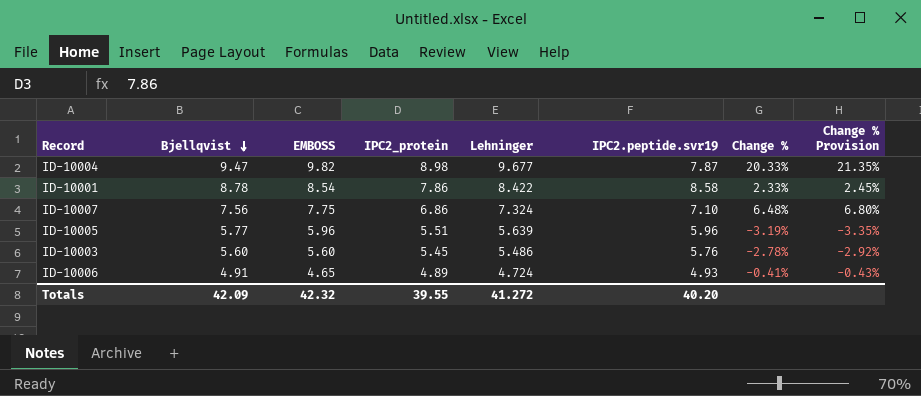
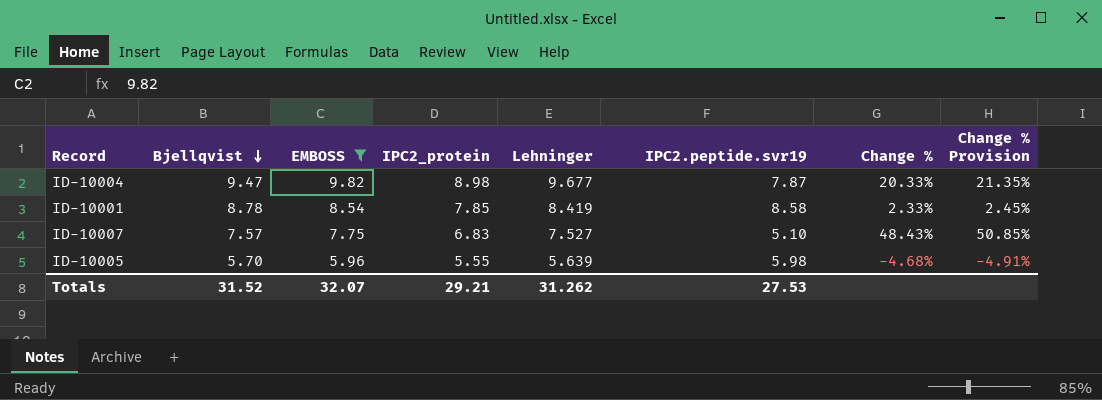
filter: none -> EMBOSS >= 5.96
ID-10001 | IPC2_protein: 7.86 -> 7.85
ID-10001 | Lehninger: 8.422 -> 8.419
ID-10007 | Bjellqvist: 7.56 -> 7.57
ID-10007 | IPC2_protein: 6.86 -> 6.83
ID-10007 | Lehninger: 7.324 -> 7.527
ID-10007 | IPC2.peptide.svr19: 7.10 -> 5.10
ID-10007 | Change %: 6.48% -> 48.43%
ID-10007 | Change % Provision: 6.80% -> 50.85%
ID-10005 | Bjellqvist: 5.77 -> 5.70
ID-10005 | IPC2_protein: 5.51 -> 5.55
ID-10005 | IPC2.peptide.svr19: 5.96 -> 5.98
ID-10005 | Change %: -3.19% -> -4.68%
ID-10005 | Change % Provision: -3.35% -> -4.91%
Totals | Bjellqvist: 42.09 -> 31.52
Totals | EMBOSS: 42.32 -> 32.07
Totals | IPC2_protein: 39.55 -> 29.21
Totals | Lehninger: 41.272 -> 31.262
Totals | IPC2.peptide.svr19: 40.20 -> 27.53

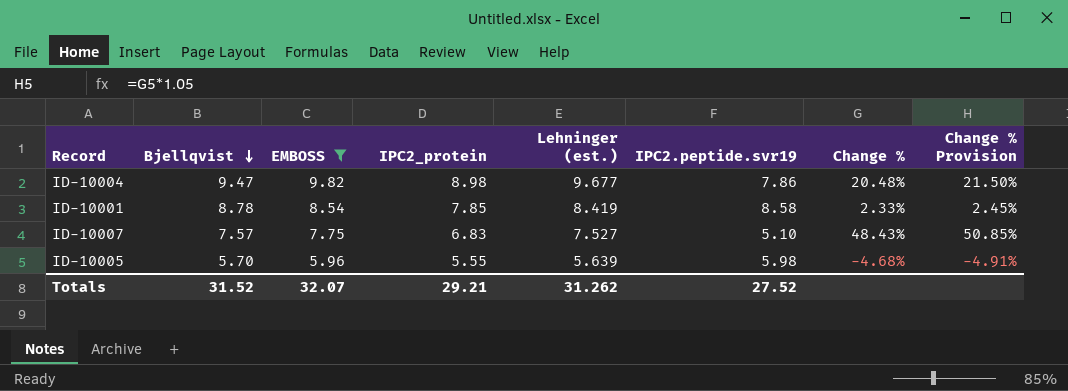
column name: Lehninger -> Lehninger (est.)
ID-10004 | IPC2.peptide.svr19: 7.87 -> 7.86
ID-10004 | Change %: 20.33% -> 20.48%
ID-10004 | Change % Provision: 21.35% -> 21.50%
Totals | IPC2.peptide.svr19: 27.53 -> 27.52

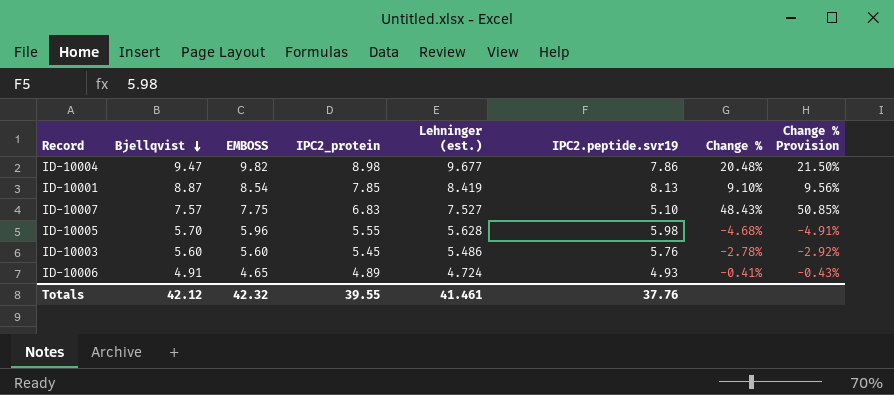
filter: EMBOSS >= 5.96 -> none
ID-10001 | Bjellqvist: 8.78 -> 8.87
ID-10001 | IPC2.peptide.svr19: 8.58 -> 8.13
ID-10001 | Change %: 2.33% -> 9.10%
ID-10001 | Change % Provision: 2.45% -> 9.56%
ID-10005 | Lehninger (est.): 5.639 -> 5.628
Totals | Bjellqvist: 31.52 -> 42.12
Totals | EMBOSS: 32.07 -> 42.32
Totals | IPC2_protein: 29.21 -> 39.55
Totals | Lehninger (est.): 31.262 -> 41.461
Totals | IPC2.peptide.svr19: 27.52 -> 37.76

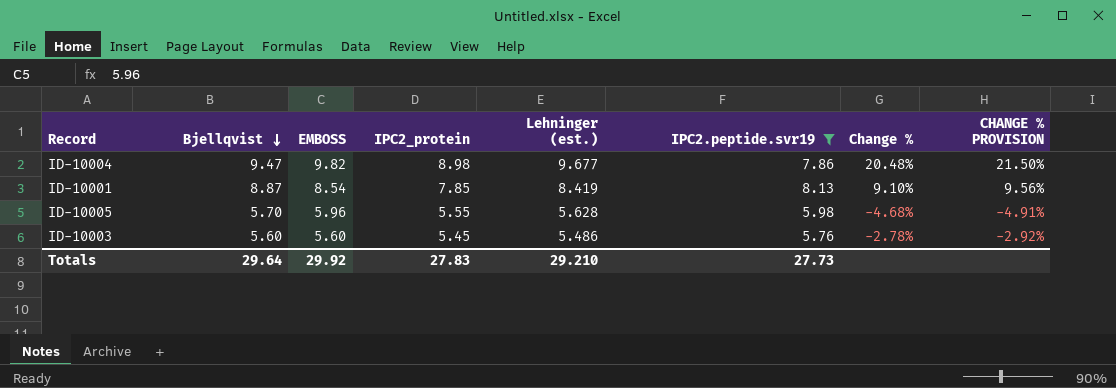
filter: none -> IPC2.peptide.svr19 >= 5.76
column name: Change % Provision -> CHANGE % PROVISION
Totals | Bjellqvist: 42.12 -> 29.64
Totals | EMBOSS: 42.32 -> 29.92
Totals | IPC2_protein: 39.55 -> 27.83
Totals | Lehninger (est.): 41.461 -> 29.210
Totals | IPC2.peptide.svr19: 37.76 -> 27.73

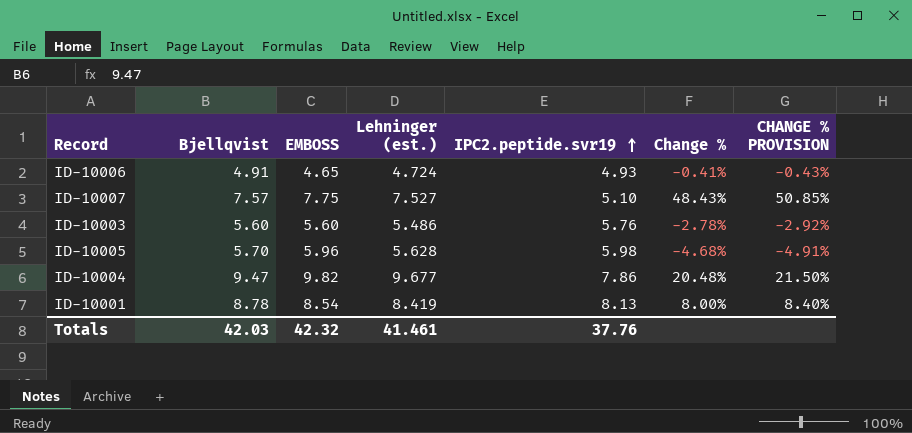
filter: IPC2.peptide.svr19 >= 5.76 -> none
row order: Bjellqvist descending -> IPC2.peptide.svr19 ascending
column IPC2_protein | position: 4 -> none
ID-10001 | Bjellqvist: 8.87 -> 8.78
ID-10001 | Change %: 9.10% -> 8.00%
ID-10001 | CHANGE % PROVISION: 9.56% -> 8.40%
Totals | Bjellqvist: 29.64 -> 42.03
Totals | EMBOSS: 29.92 -> 42.32
Totals | Lehninger (est.): 29.210 -> 41.461
Totals | IPC2.peptide.svr19: 27.73 -> 37.76

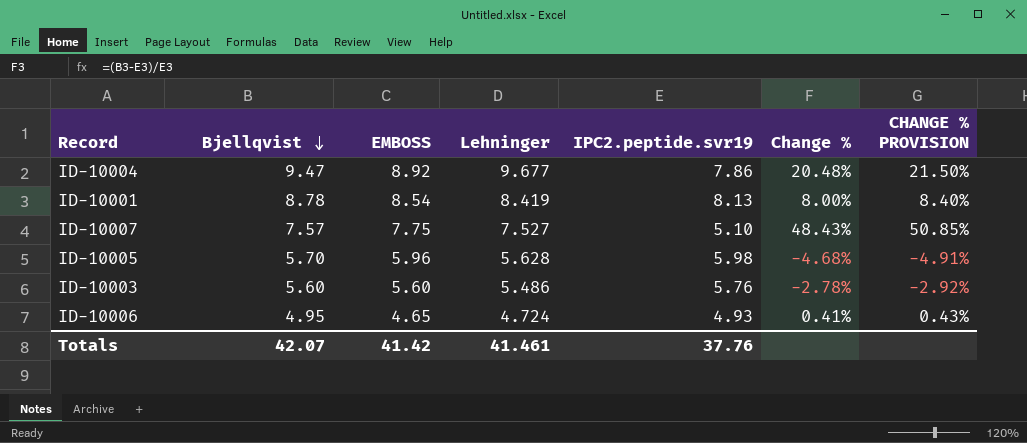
row order: IPC2.peptide.svr19 ascending -> Bjellqvist descending
column name: Lehninger (est.) -> Lehninger
ID-10004 | EMBOSS: 9.82 -> 8.92
ID-10006 | Bjellqvist: 4.91 -> 4.95
ID-10006 | Change %: -0.41% -> 0.41%
ID-10006 | CHANGE % PROVISION: -0.43% -> 0.43%
Totals | Bjellqvist: 42.03 -> 42.07
Totals | EMBOSS: 42.32 -> 41.42

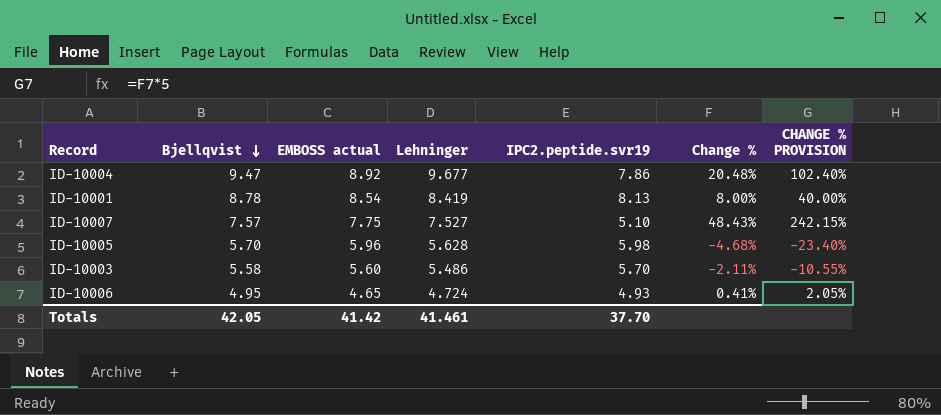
column name: EMBOSS -> EMBOSS actual
column CHANGE % PROVISION | formula: [Change %] * 1.05 -> [Change %] * 5
ID-10003 | Bjellqvist: 5.60 -> 5.58
ID-10003 | IPC2.peptide.svr19: 5.76 -> 5.70
ID-10003 | Change %: -2.78% -> -2.11%
Totals | Bjellqvist: 42.07 -> 42.05
Totals | IPC2.peptide.svr19: 37.76 -> 37.70

